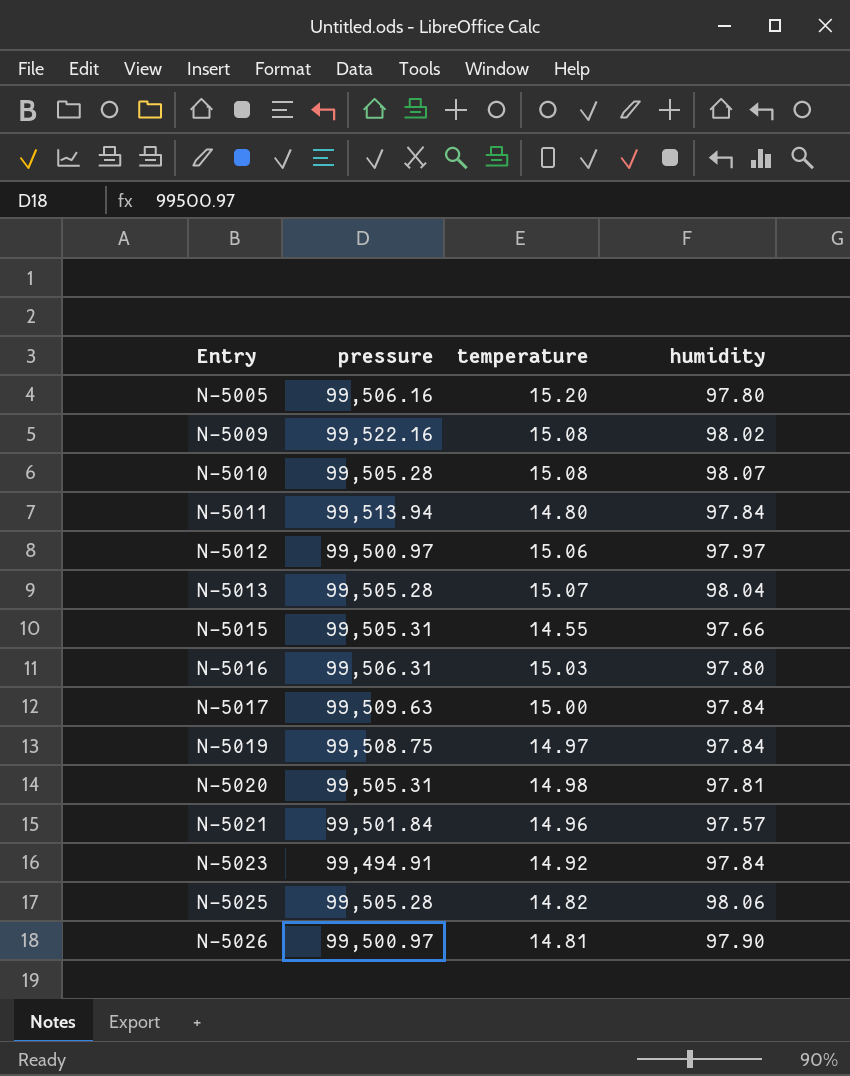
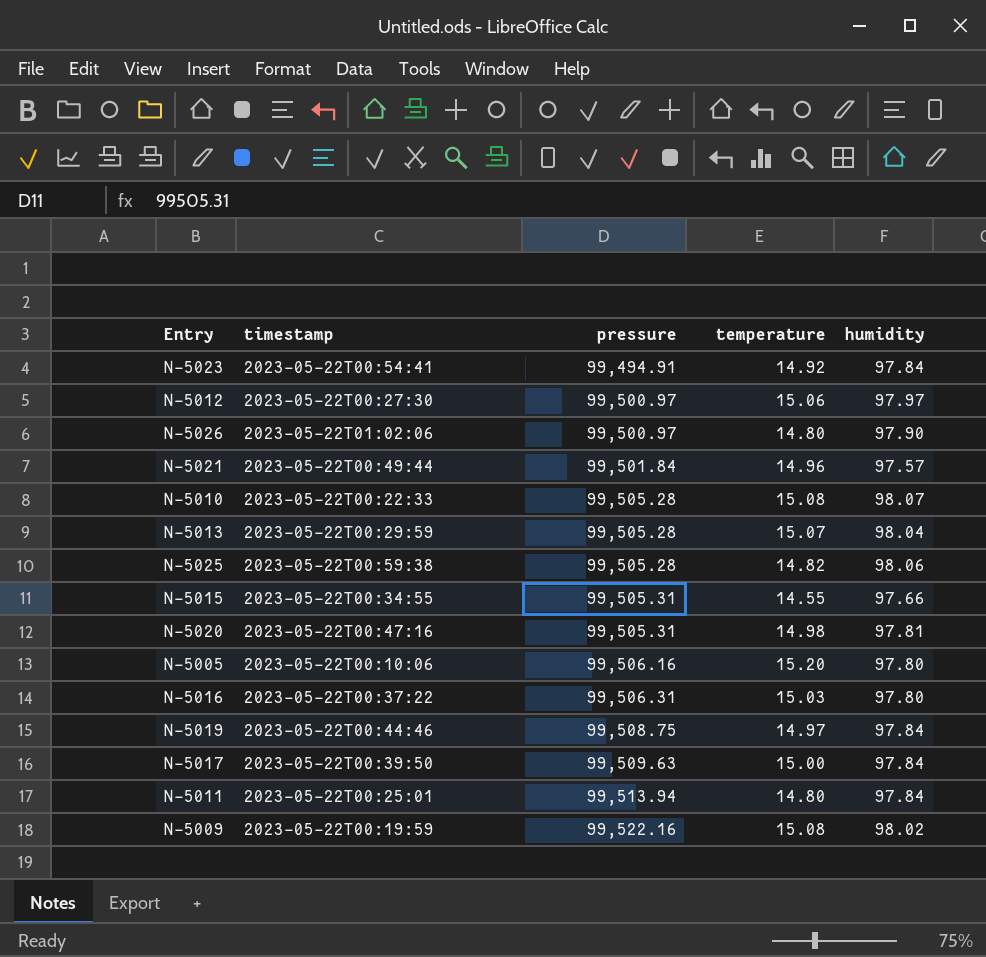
row order: Entry ascending -> pressure ascending
column timestamp | position: none -> 2
N-5026 | temperature: 14.81 -> 14.80

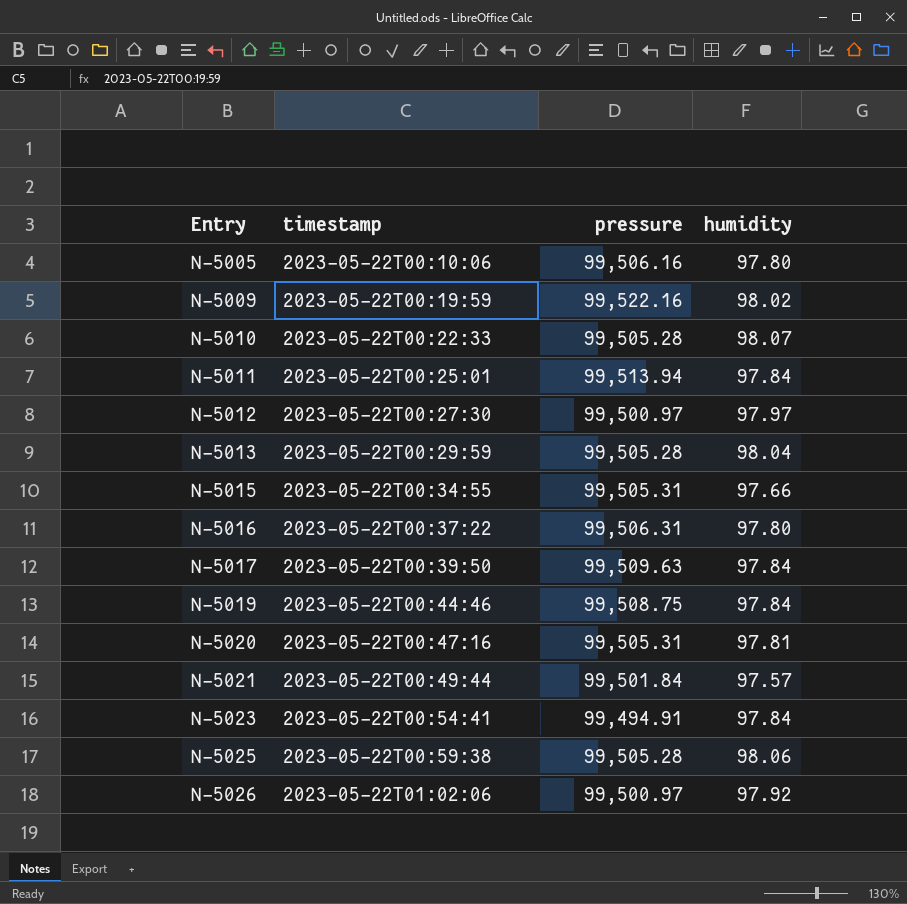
row order: pressure ascending -> Entry ascending
column temperature | position: 4 -> none
N-5026 | humidity: 97.90 -> 97.92

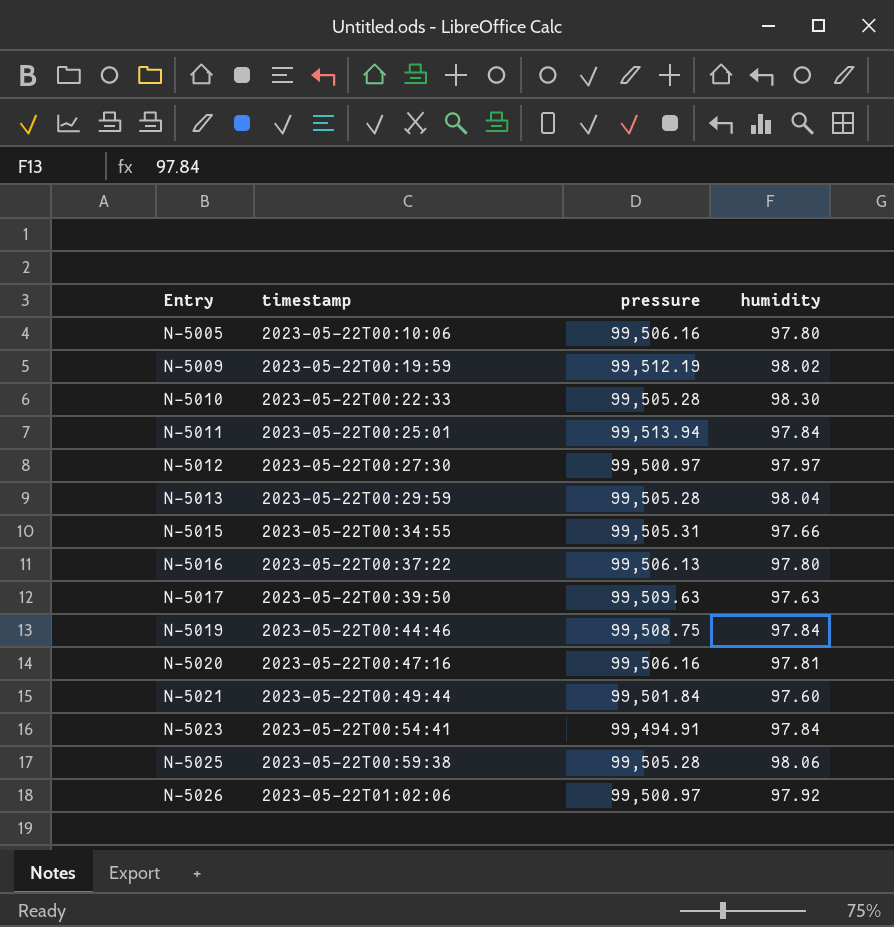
N-5009 | pressure: 99,522.16 -> 99,512.19
N-5010 | humidity: 98.07 -> 98.30
N-5016 | pressure: 99,506.31 -> 99,506.13
N-5017 | humidity: 97.84 -> 97.63
N-5020 | pressure: 99,505.31 -> 99,506.16
N-5021 | humidity: 97.57 -> 97.60

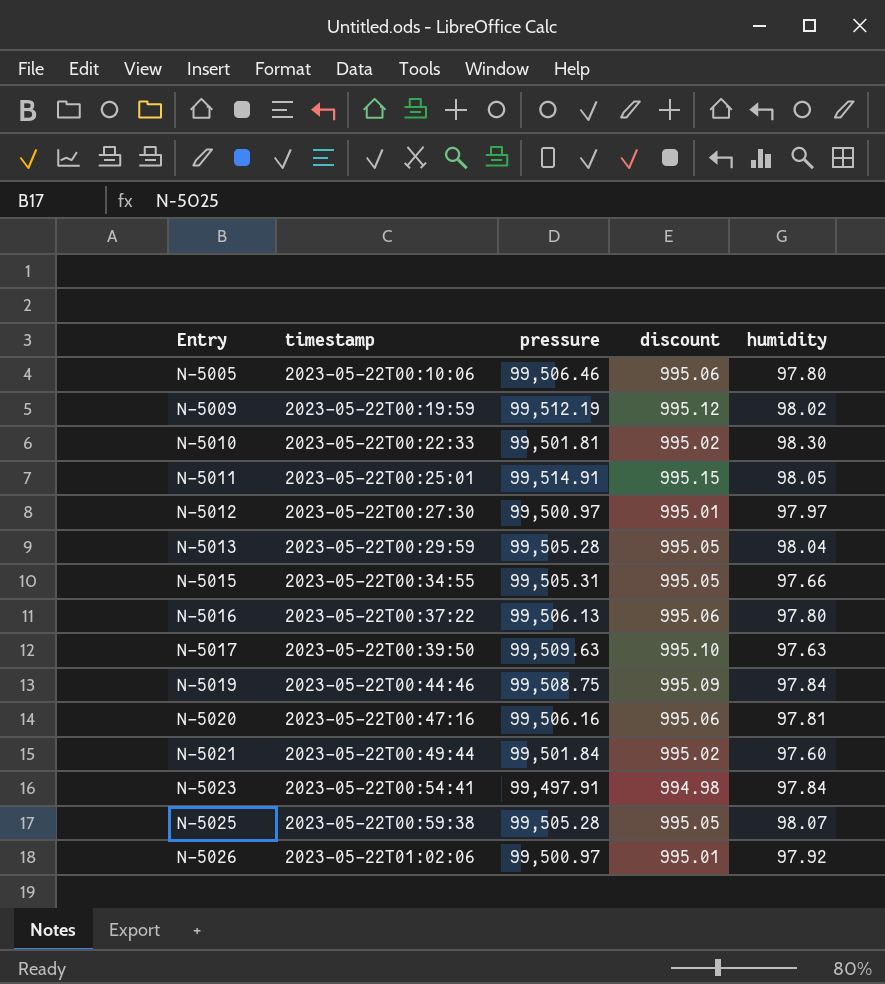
column discount | formula: none -> [pressure] * 0.01
N-5005 | pressure: 99,506.16 -> 99,506.46
N-5010 | pressure: 99,505.28 -> 99,501.81
N-5011 | pressure: 99,513.94 -> 99,514.91
N-5011 | humidity: 97.84 -> 98.05
N-5023 | pressure: 99,494.91 -> 99,497.91
N-5025 | humidity: 98.06 -> 98.07

